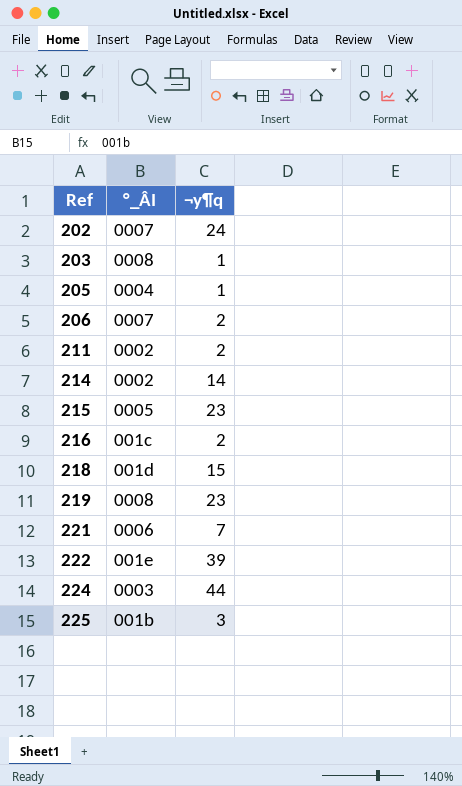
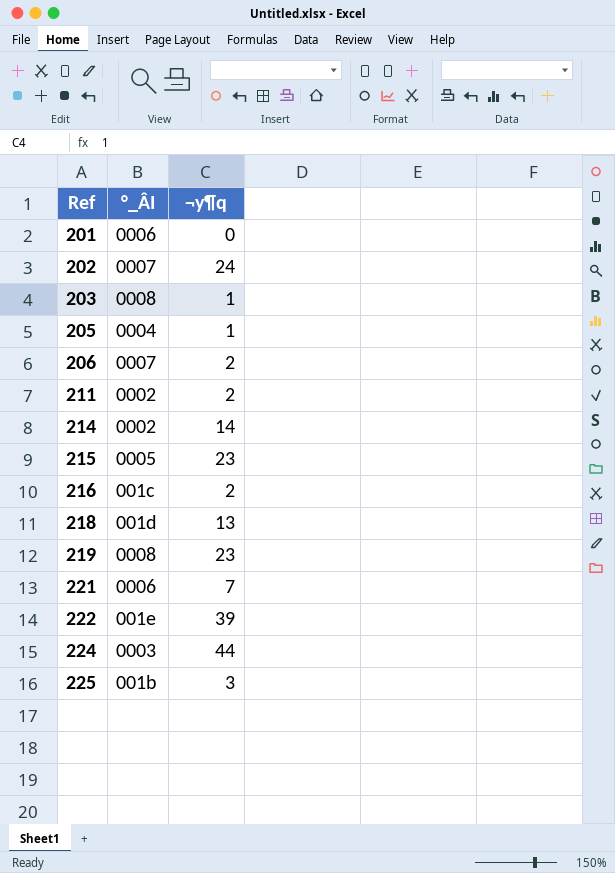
row 201: none -> 0006 | 0
218 | ¬y¶q: 15 -> 13

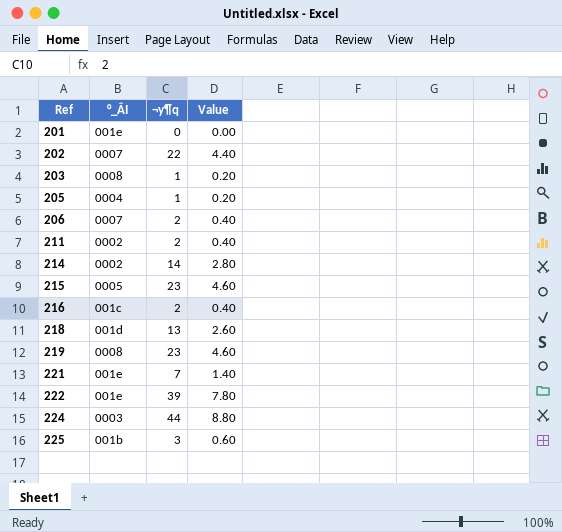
column Value | formula: none -> [¬y¶q] * 0.2
201 | °_ÂI: 0006 -> 001e
202 | ¬y¶q: 24 -> 22
221 | °_ÂI: 0006 -> 001e

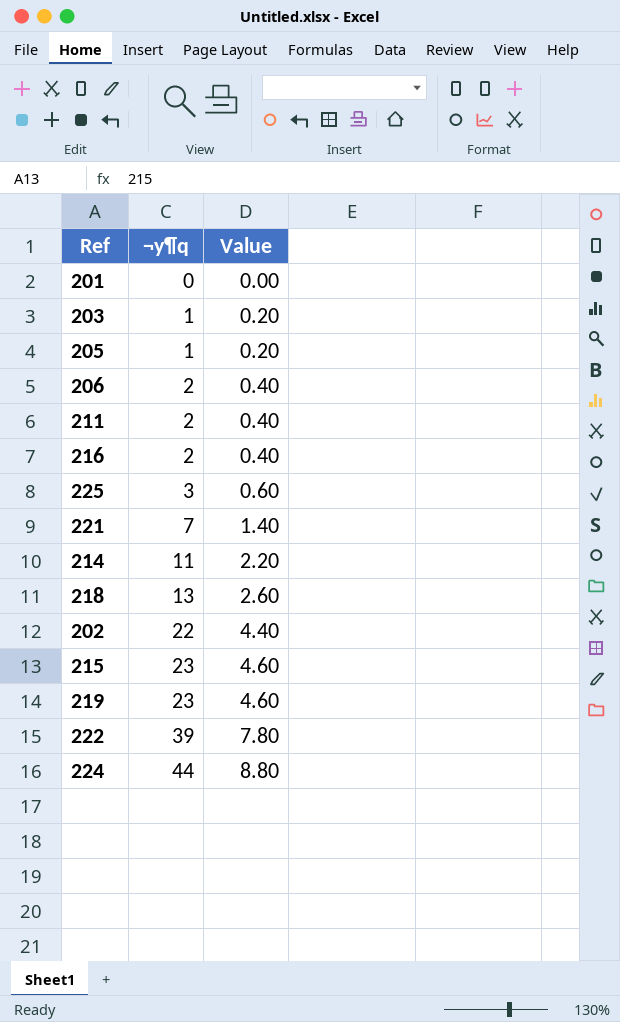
row order: Ref ascending -> ¬y¶q ascending
column °_ÂI | position: 2 -> none
214 | ¬y¶q: 14 -> 11
214 | Value: 2.80 -> 2.20

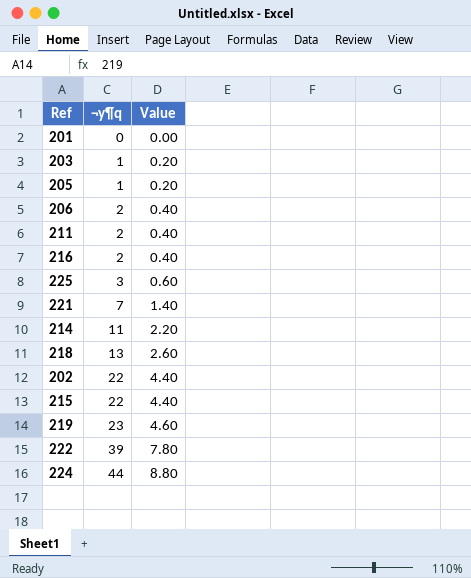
215 | ¬y¶q: 23 -> 22
215 | Value: 4.60 -> 4.40

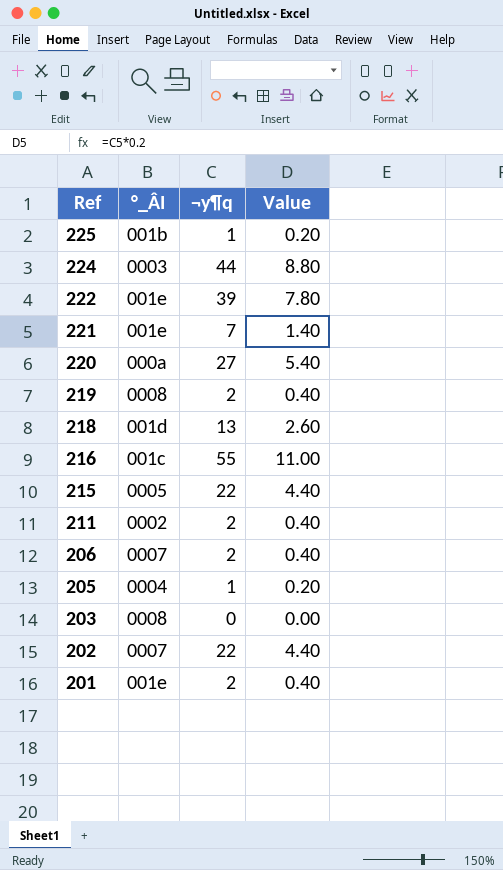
row order: ¬y¶q ascending -> Ref descending
column °_ÂI | position: none -> 2
row 214: 11 | 2.20 -> none
225 | ¬y¶q: 3 -> 1
225 | Value: 0.60 -> 0.20
row 220: none -> 000a | 27 | 5.40
219 | ¬y¶q: 23 -> 2
219 | Value: 4.60 -> 0.40
216 | ¬y¶q: 2 -> 55
216 | Value: 0.40 -> 11.00
203 | ¬y¶q: 1 -> 0
203 | Value: 0.20 -> 0.00
201 | ¬y¶q: 0 -> 2
201 | Value: 0.00 -> 0.40

